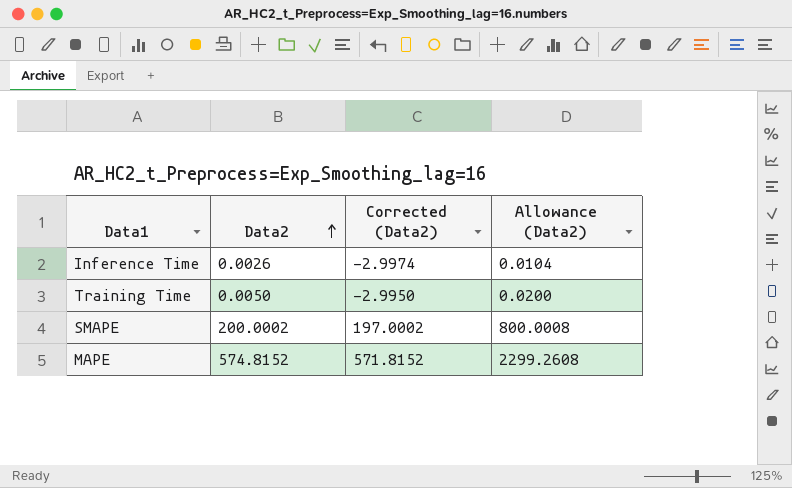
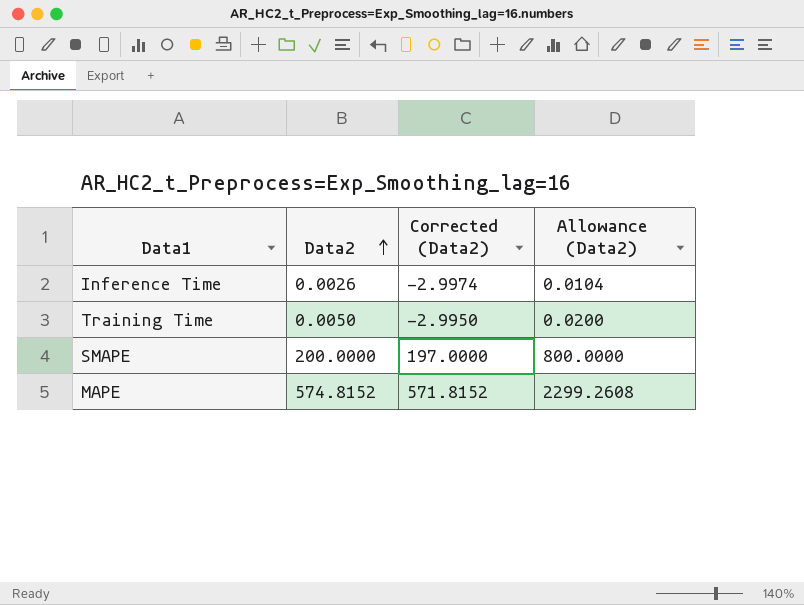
SMAPE | Data2: 200.0002 -> 200.0000
SMAPE | Corrected (Data2): 197.0002 -> 197.0000
SMAPE | Allowance (Data2): 800.0008 -> 800.0000

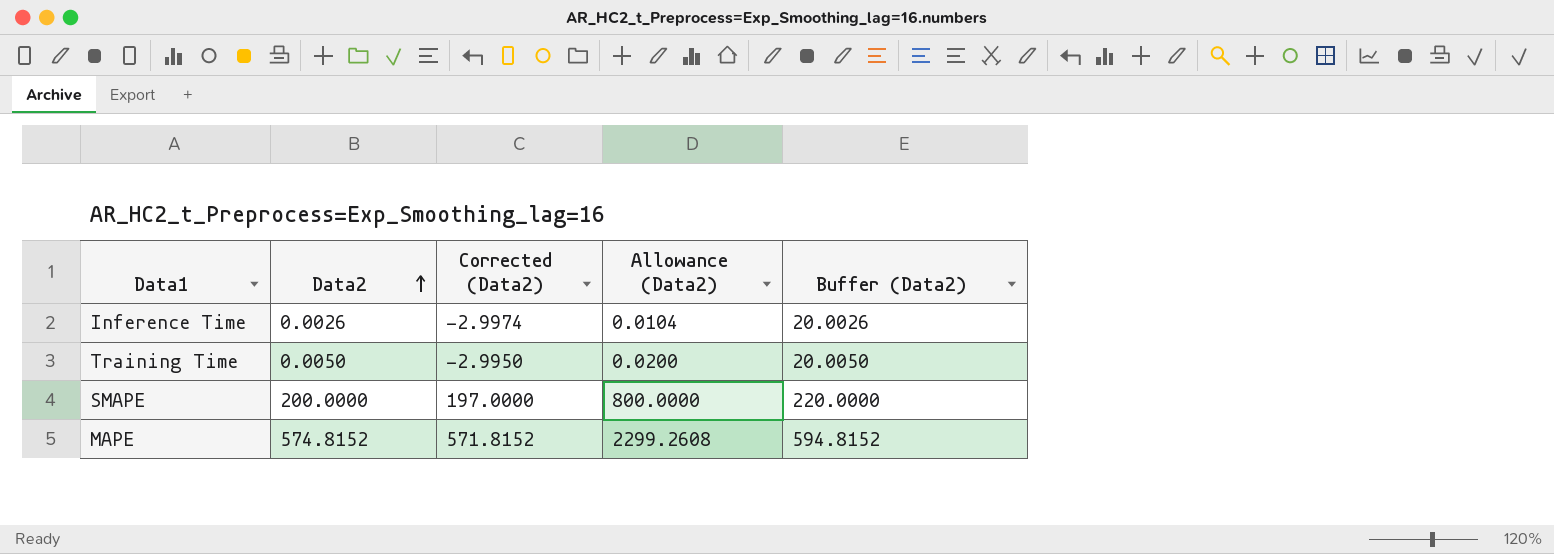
column Buffer (Data2) | formula: none -> [Data2] + 20

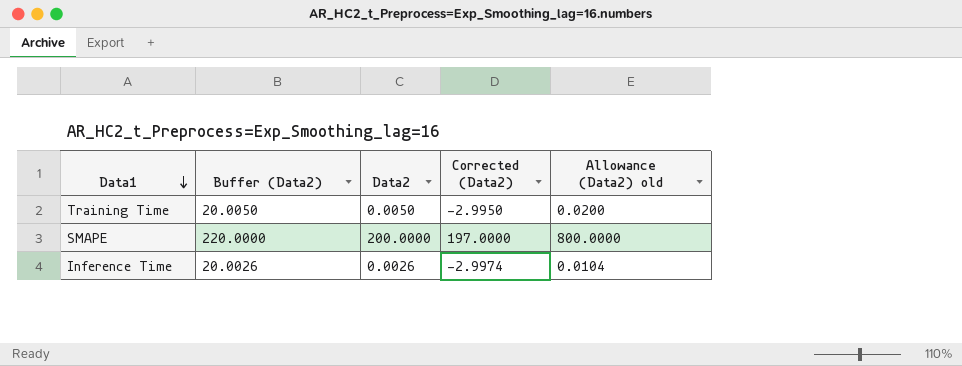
row order: Data2 ascending -> Data1 descending
column Buffer (Data2) | position: 5 -> 2
column name: Allowance (Data2) -> Allowance (Data2) old
row MAPE: 574.8152 | 571.8152 | 2299.2608 | 594.8152 -> none

